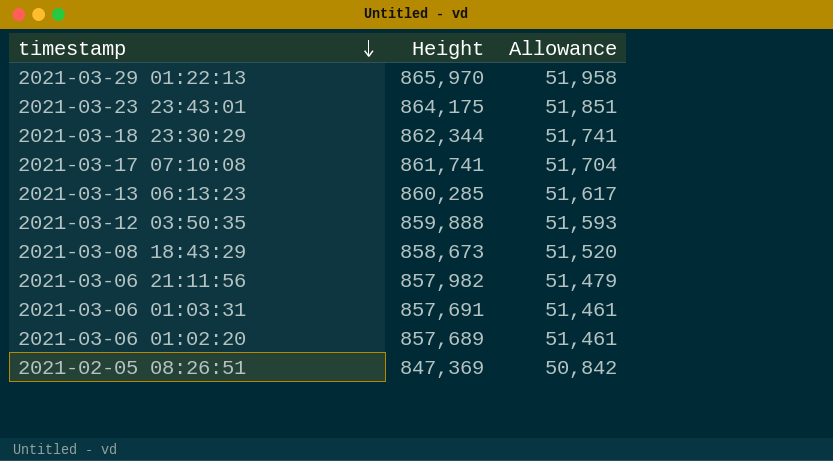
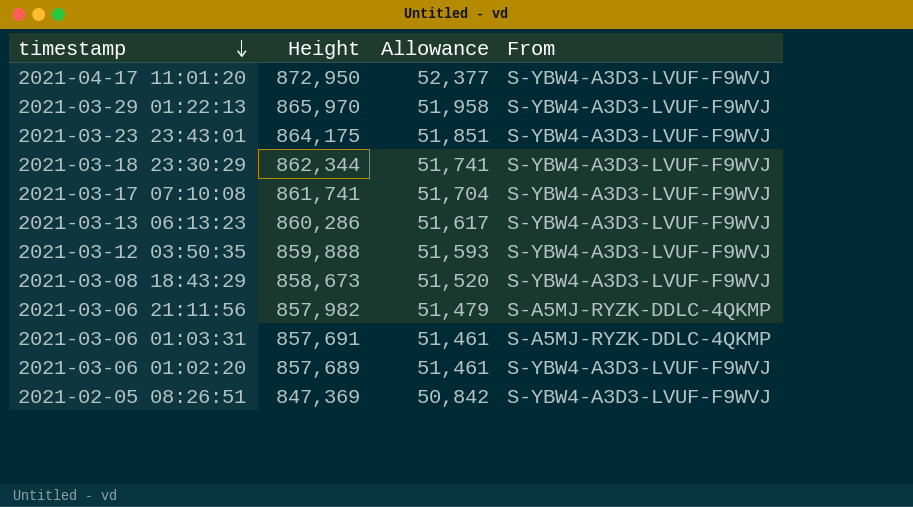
column From | position: none -> 4
row 2021-04-17 11:01:20: none -> 872,950 | 52,377 | S-YBW4-A3D3-LVUF-F9WVJ
2021-03-13 06:13:23 | Height: 860,285 -> 860,286

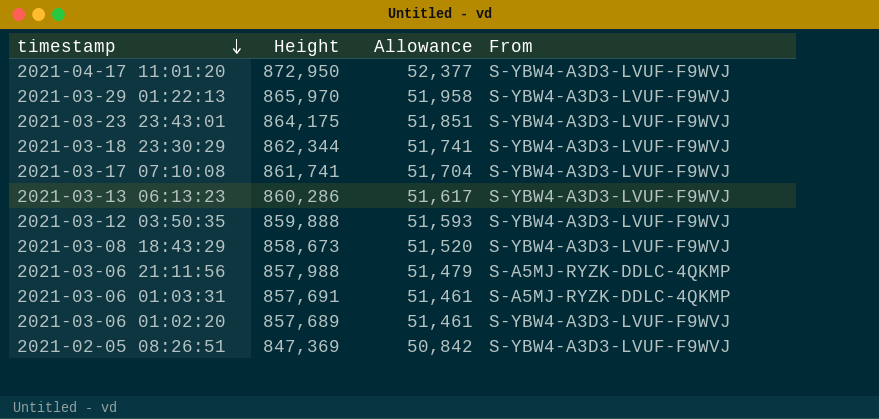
2021-03-06 21:11:56 | Height: 857,982 -> 857,988

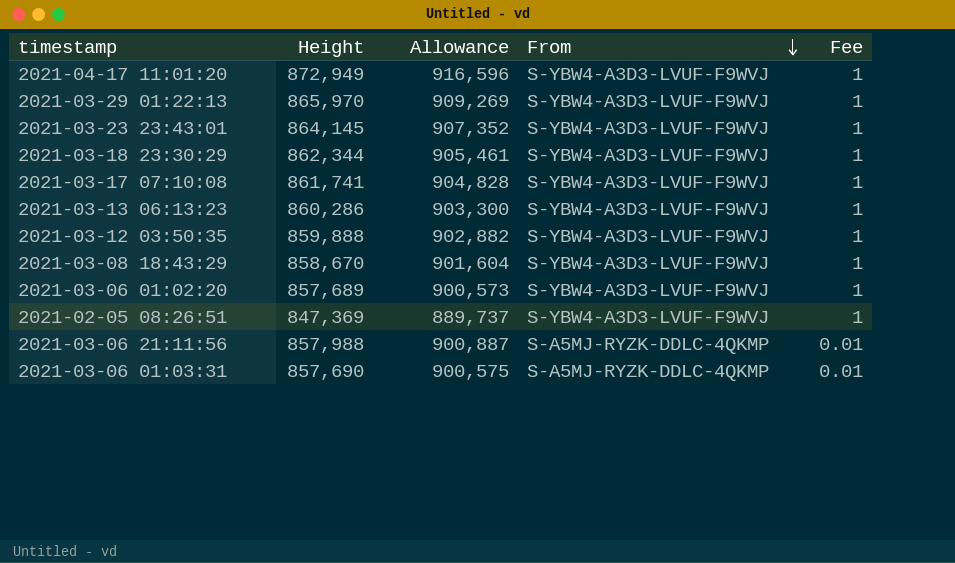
row order: timestamp descending -> From descending
column Allowance | formula: [Height] * 0.06 -> [Height] * 1.05
column Fee | position: none -> 5
2021-04-17 11:01:20 | Height: 872,950 -> 872,949
2021-03-23 23:43:01 | Height: 864,175 -> 864,145
2021-03-08 18:43:29 | Height: 858,673 -> 858,670
2021-03-06 01:03:31 | Height: 857,691 -> 857,690

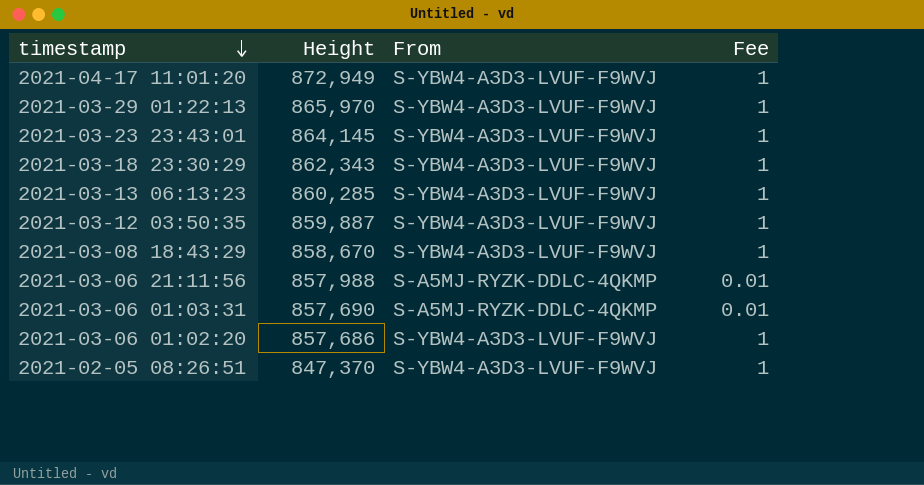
row order: From descending -> timestamp descending
column Allowance | formula: [Height] * 1.05 -> none
row 2021-03-17 07:10:08: 861,741 | 904,828 | S-YBW4-A3D3-LVUF-F9WVJ | 1 -> none
2021-03-18 23:30:29 | Height: 862,344 -> 862,343
2021-03-13 06:13:23 | Height: 860,286 -> 860,285
2021-03-12 03:50:35 | Height: 859,888 -> 859,887
2021-03-06 01:02:20 | Height: 857,689 -> 857,686
2021-02-05 08:26:51 | Height: 847,369 -> 847,370

